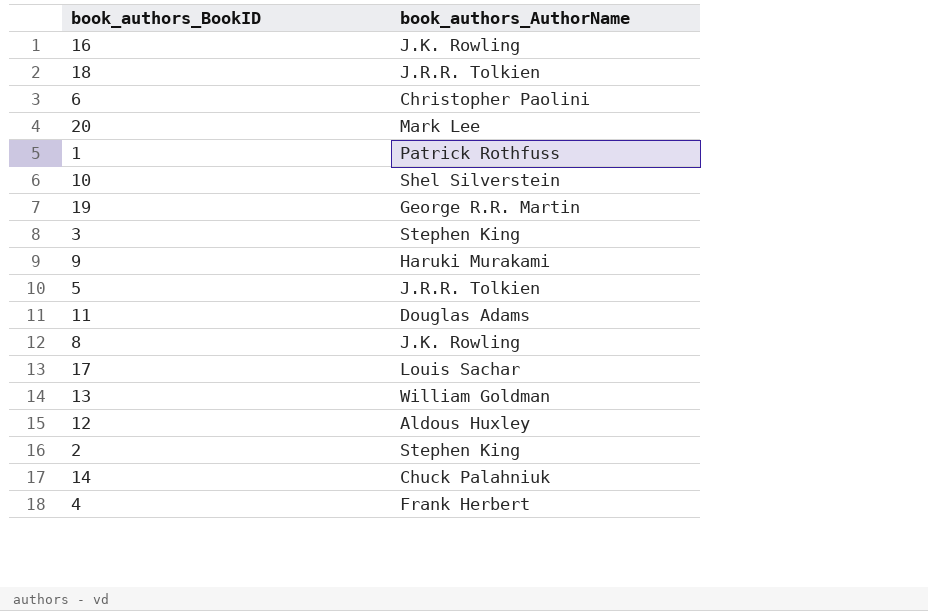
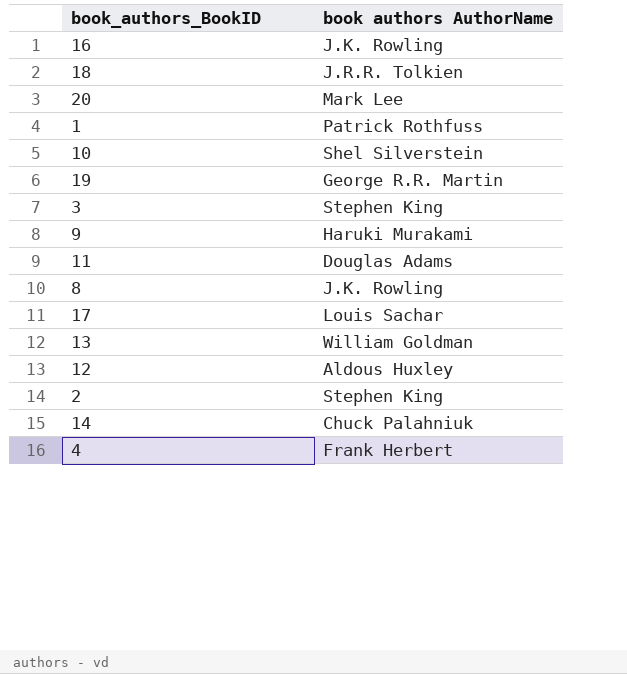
column name: book_authors_AuthorName -> book authors AuthorName
row 6: Christopher Paolini -> none
row 5: J.R.R. Tolkien -> none

